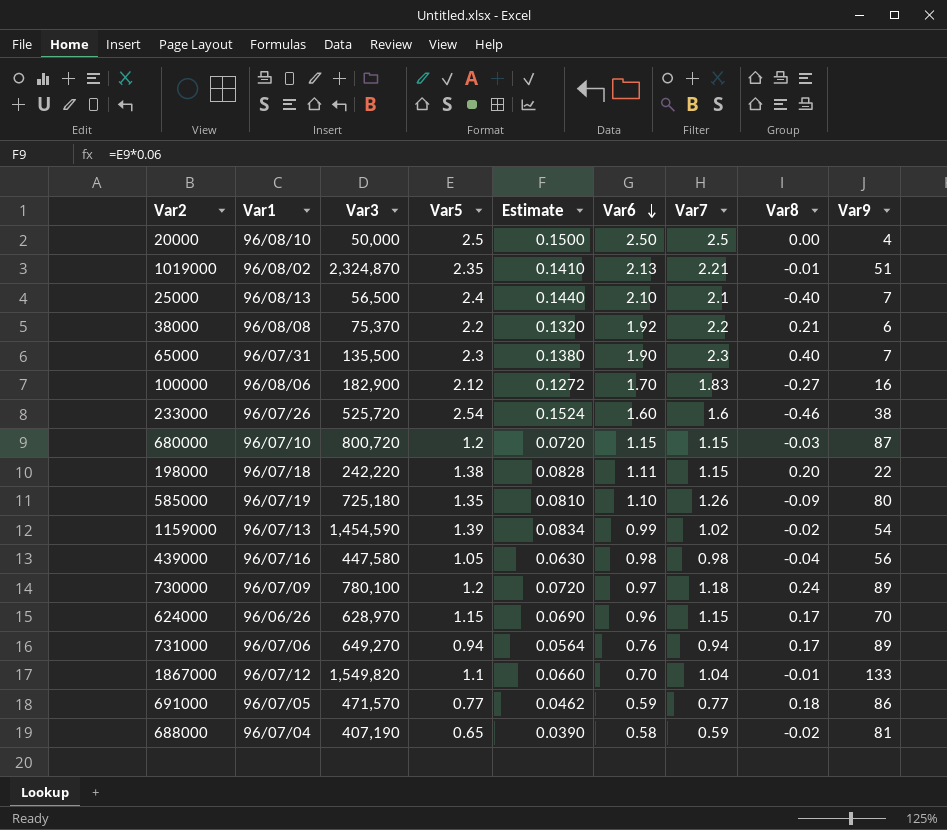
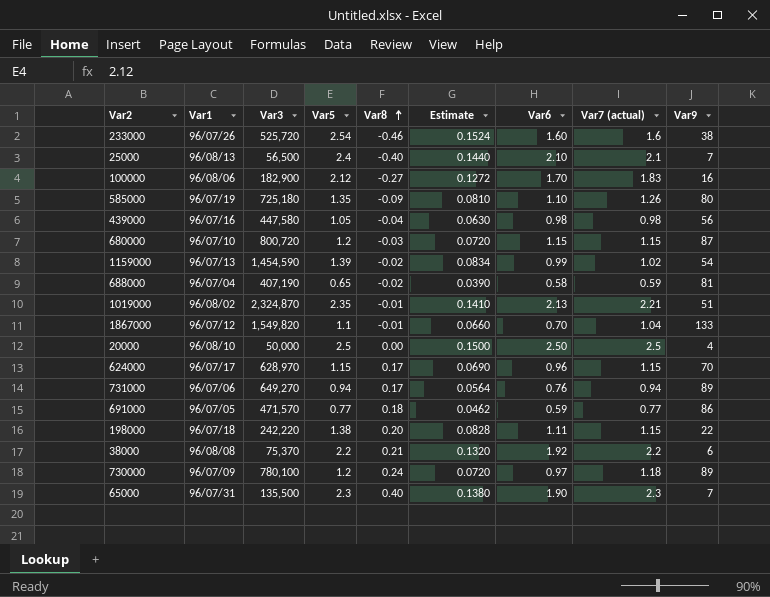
row order: Var6 descending -> Var8 ascending
column Var8 | position: 8 -> 5
column name: Var7 -> Var7 (actual)
624000 | Var1: 96/06/26 -> 96/07/17

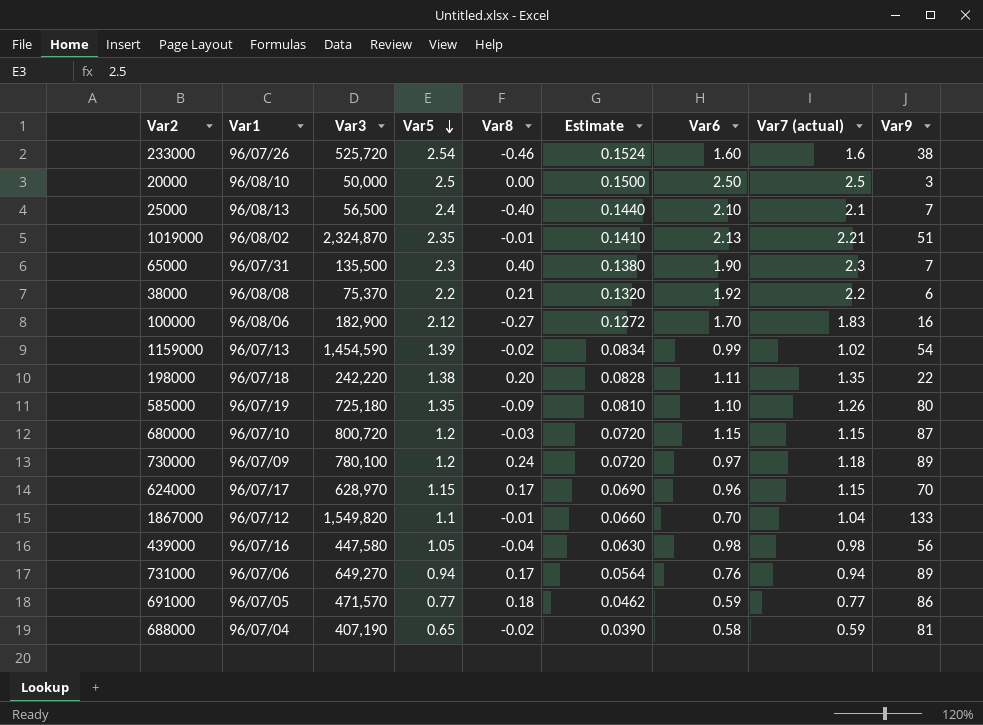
row order: Var8 ascending -> Var5 descending
20000 | Var9: 4 -> 3
198000 | Var7 (actual): 1.15 -> 1.35

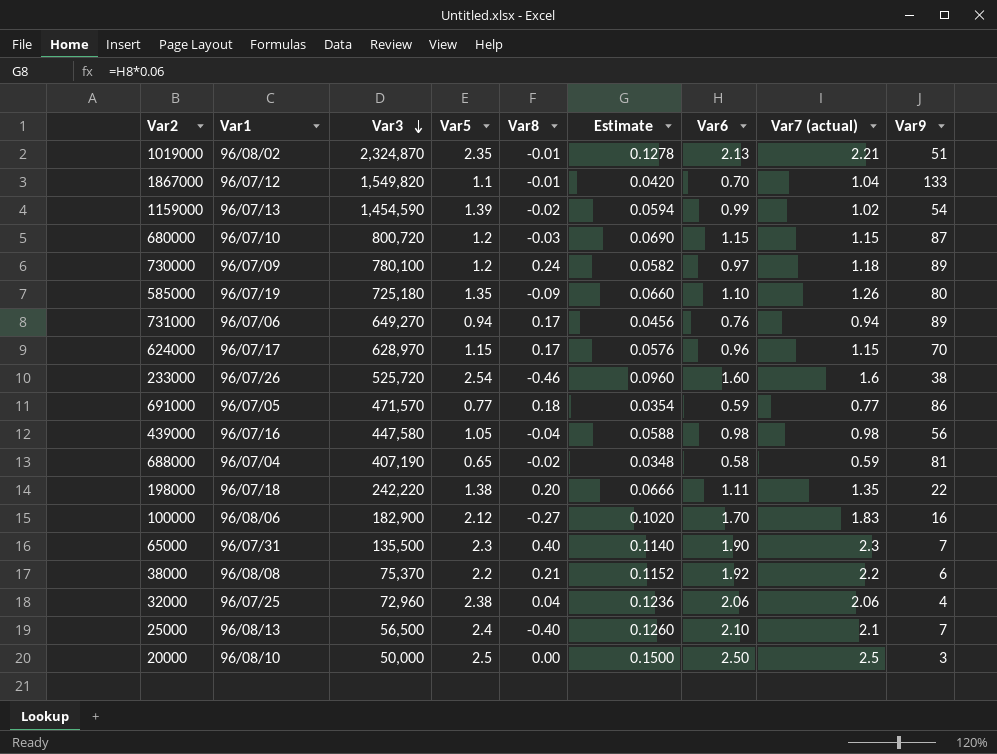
row order: Var5 descending -> Var3 descending
column Estimate | formula: [Var5] * 0.06 -> [Var6] * 0.06
row 32000: none -> 96/07/25 | 72,960 | 2.38 | 0.04 | 0.1236 | 2.06 | 2.06 | 4

